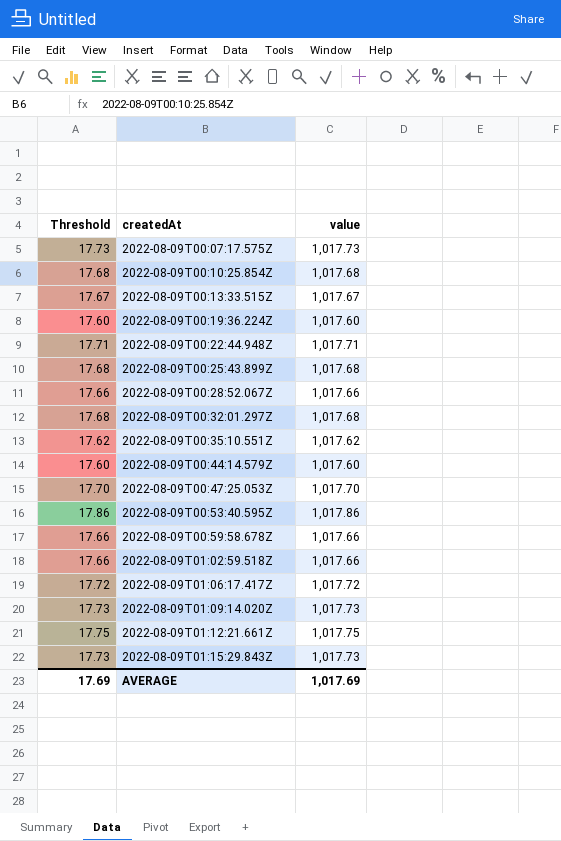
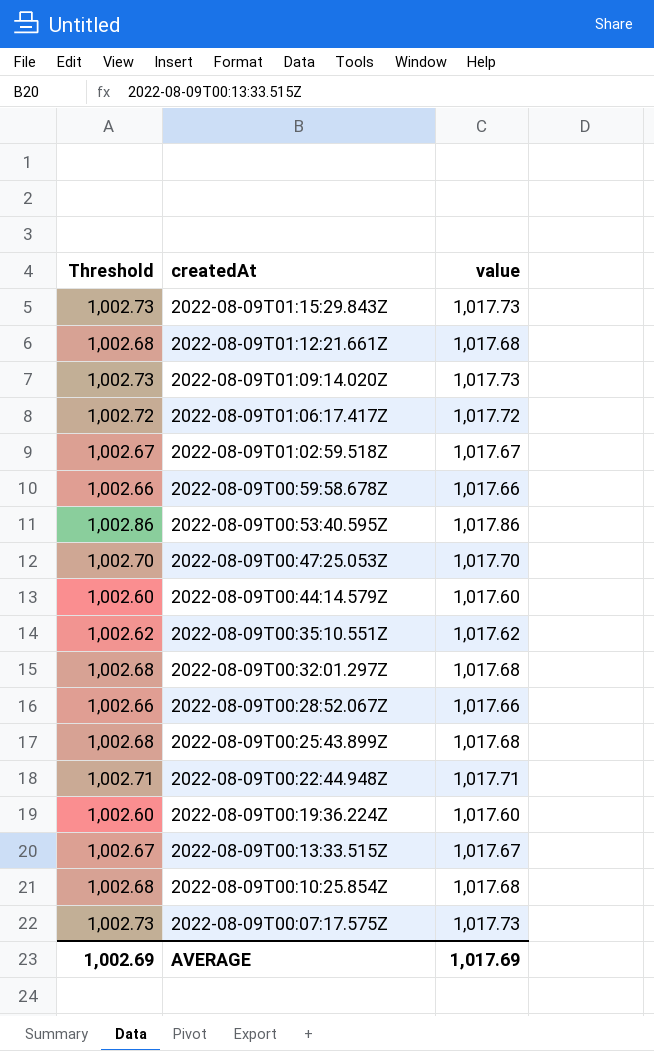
row order: createdAt ascending -> createdAt descending
column Threshold | formula: [value] - 1000 -> [value] - 15
2022-08-09T01:12:21.661Z | value: 1,017.75 -> 1,017.68
2022-08-09T01:02:59.518Z | value: 1,017.66 -> 1,017.67
AVERAGE | Threshold: 17.69 -> 1,002.69

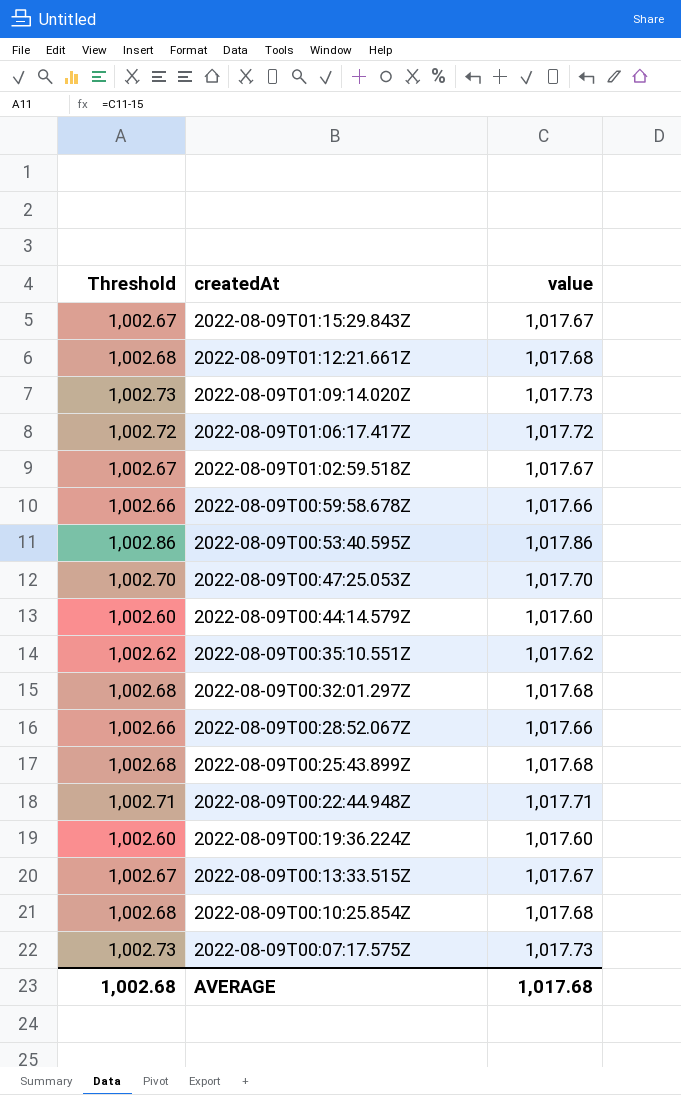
2022-08-09T01:15:29.843Z | Threshold: 1,002.73 -> 1,002.67
2022-08-09T01:15:29.843Z | value: 1,017.73 -> 1,017.67
AVERAGE | Threshold: 1,002.69 -> 1,002.68
AVERAGE | value: 1,017.69 -> 1,017.68

